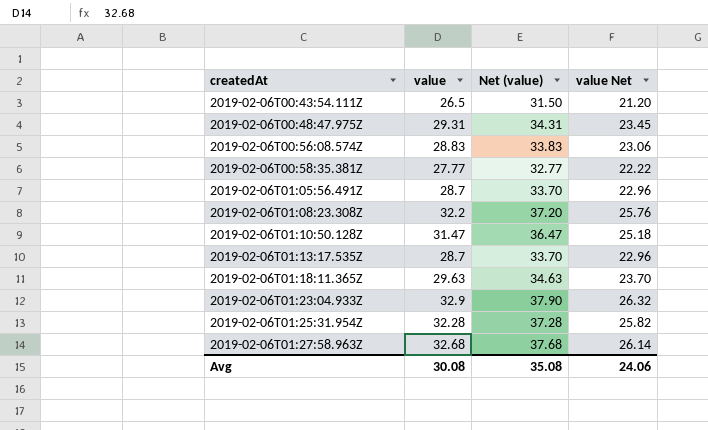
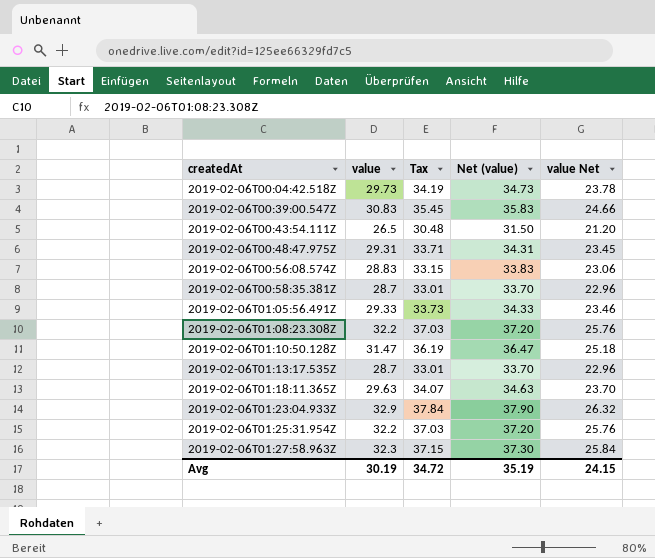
column Tax | formula: none -> [value] * 1.15
row 2019-02-06T00:04:42.518Z: none -> 29.73 | 34.19 | 34.73 | 23.78
row 2019-02-06T00:39:00.547Z: none -> 30.83 | 35.45 | 35.83 | 24.66
2019-02-06T00:58:35.381Z | value: 27.77 -> 28.7
2019-02-06T00:58:35.381Z | Net (value): 32.77 -> 33.70
2019-02-06T00:58:35.381Z | value Net: 22.22 -> 22.96
2019-02-06T01:05:56.491Z | value: 28.7 -> 29.33
2019-02-06T01:05:56.491Z | Net (value): 33.70 -> 34.33
2019-02-06T01:05:56.491Z | value Net: 22.96 -> 23.46
2019-02-06T01:25:31.954Z | value: 32.28 -> 32.2
2019-02-06T01:25:31.954Z | Net (value): 37.28 -> 37.20
2019-02-06T01:25:31.954Z | value Net: 25.82 -> 25.76
2019-02-06T01:27:58.963Z | value: 32.68 -> 32.3
2019-02-06T01:27:58.963Z | Net (value): 37.68 -> 37.30
2019-02-06T01:27:58.963Z | value Net: 26.14 -> 25.84
Avg | value: 30.08 -> 30.19
Avg | Net (value): 35.08 -> 35.19
Avg | value Net: 24.06 -> 24.15

